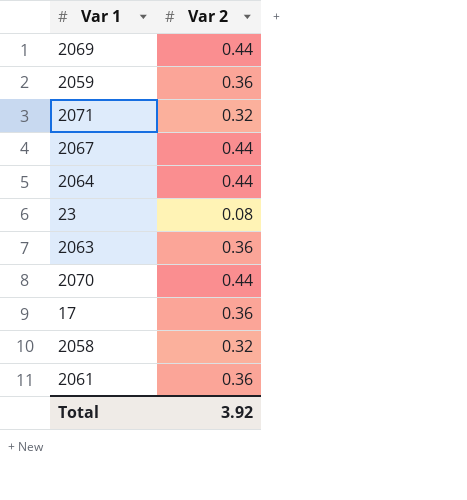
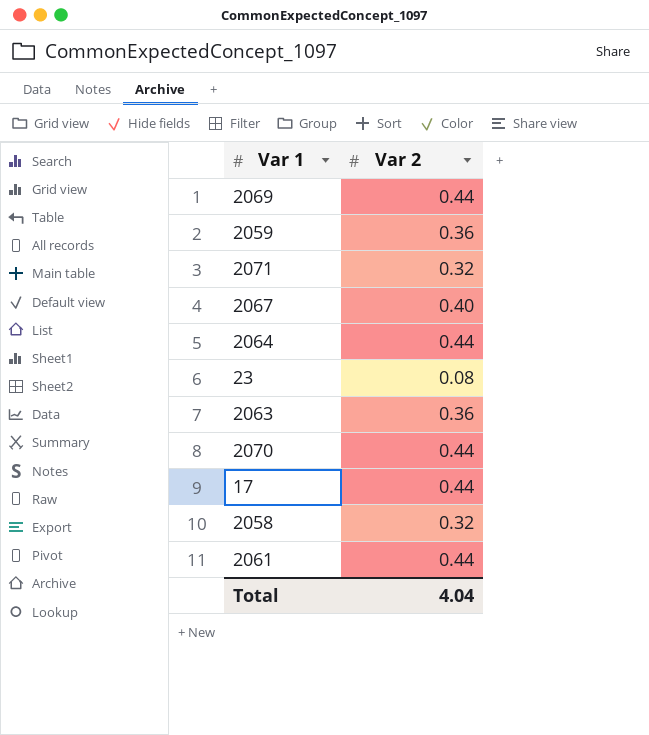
2067 | Var 2: 0.44 -> 0.40
17 | Var 2: 0.36 -> 0.44
2061 | Var 2: 0.36 -> 0.44
Total | Var 2: 3.92 -> 4.04

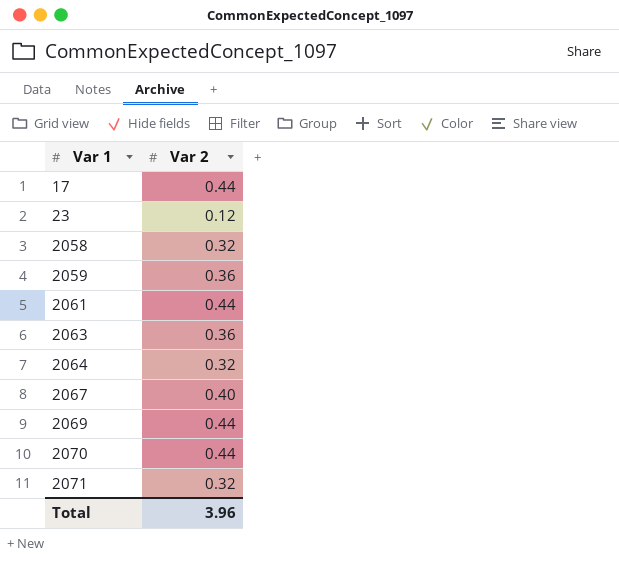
row order: none -> Var 1 ascending
23 | Var 2: 0.08 -> 0.12
2064 | Var 2: 0.44 -> 0.32
Total | Var 2: 4.04 -> 3.96

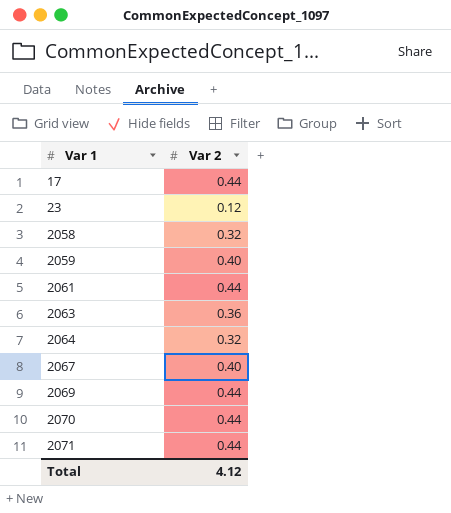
2059 | Var 2: 0.36 -> 0.40
2071 | Var 2: 0.32 -> 0.44
Total | Var 2: 3.96 -> 4.12

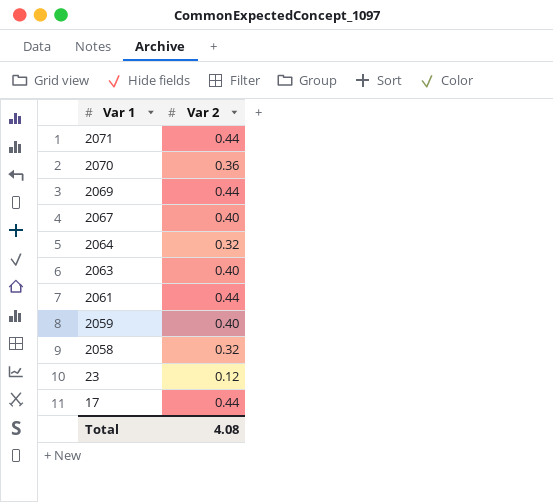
row order: Var 1 ascending -> Var 1 descending
2070 | Var 2: 0.44 -> 0.36
2063 | Var 2: 0.36 -> 0.40
Total | Var 2: 4.12 -> 4.08

